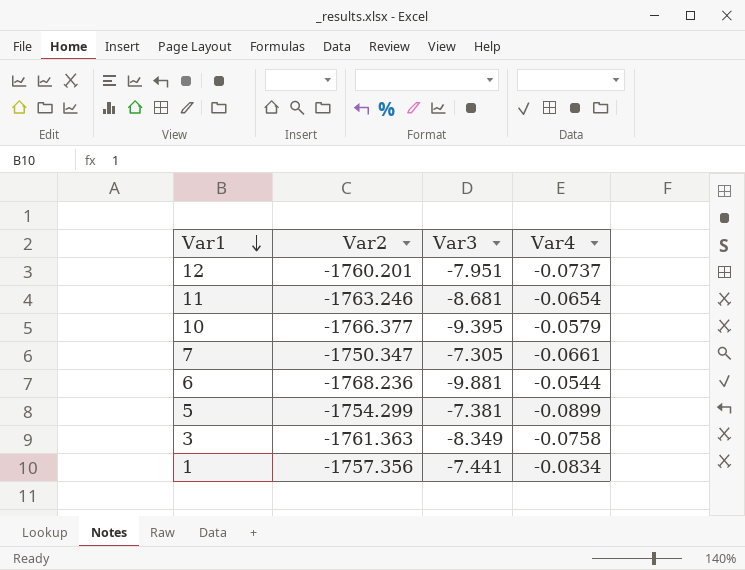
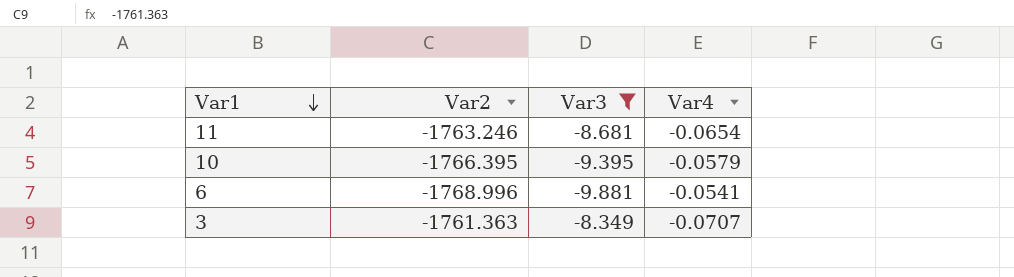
filter: none -> Var3 <= -8.349
10 | Var2: -1766.377 -> -1766.395
6 | Var2: -1768.236 -> -1768.996
6 | Var4: -0.0544 -> -0.0541
3 | Var4: -0.0758 -> -0.0707

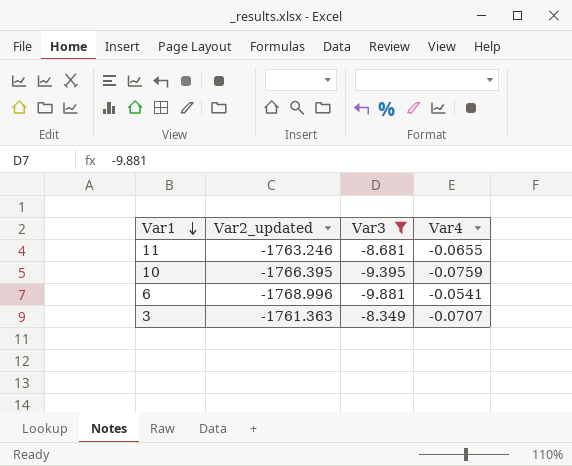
column name: Var2 -> Var2_updated
11 | Var4: -0.0654 -> -0.0655
10 | Var4: -0.0579 -> -0.0759

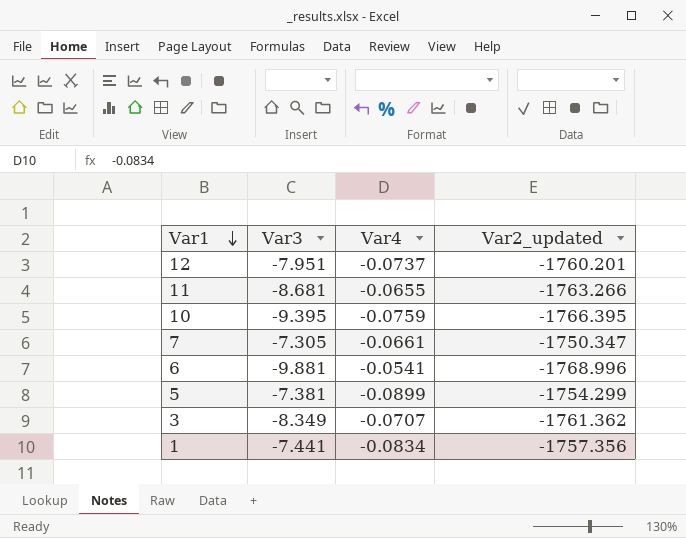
filter: Var3 <= -8.349 -> none
column Var2_updated | position: 2 -> 4
11 | Var2_updated: -1763.246 -> -1763.266
3 | Var2_updated: -1761.363 -> -1761.362

